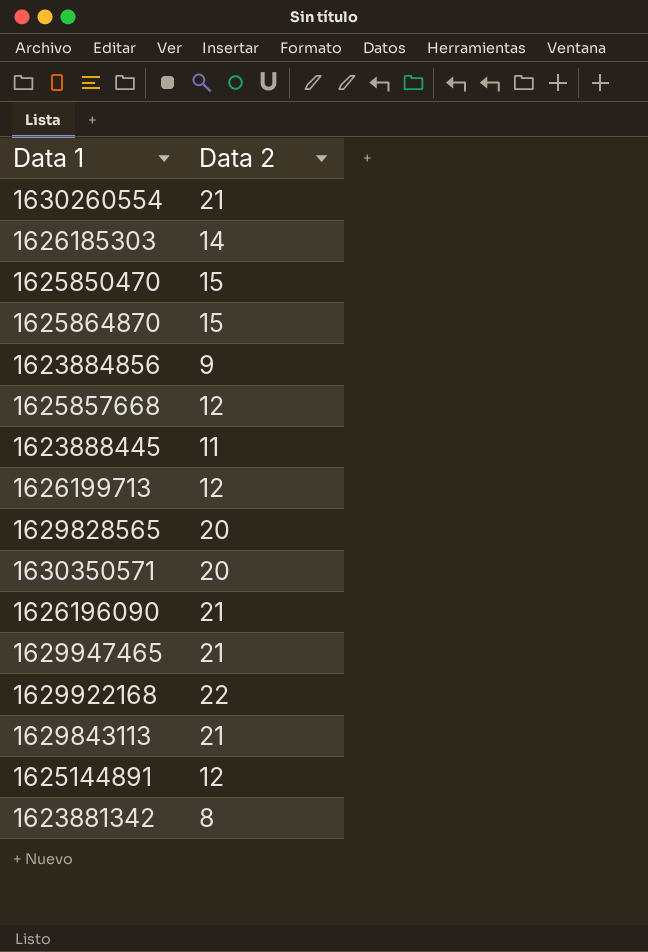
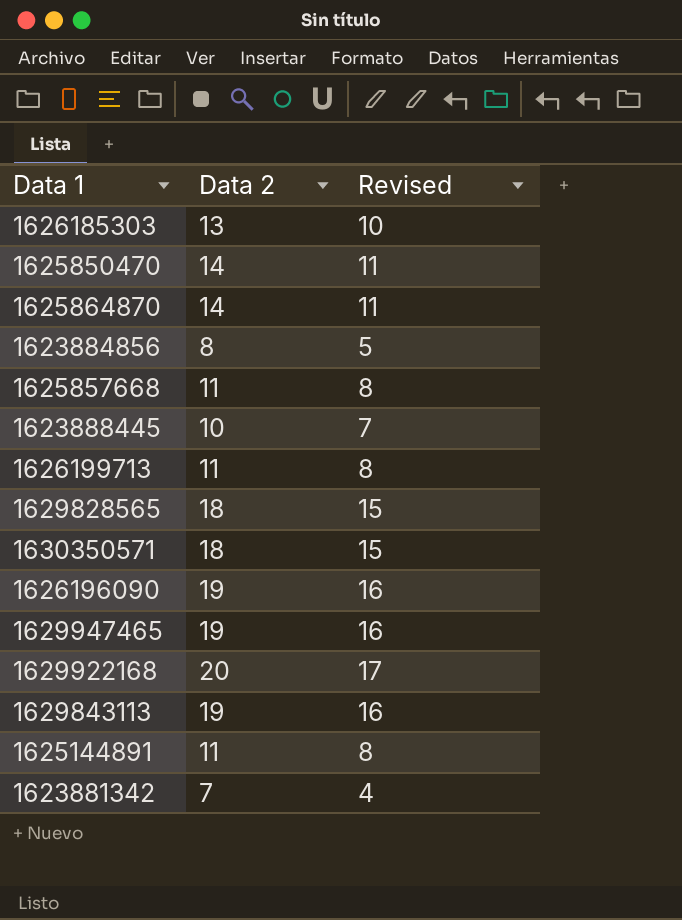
column Revised | formula: none -> [Data 2] - 3
row 1630260554: 21 -> none
1626185303 | Data 2: 14 -> 13
1625850470 | Data 2: 15 -> 14
1625864870 | Data 2: 15 -> 14
1623884856 | Data 2: 9 -> 8
1625857668 | Data 2: 12 -> 11
1623888445 | Data 2: 11 -> 10
1626199713 | Data 2: 12 -> 11
1629828565 | Data 2: 20 -> 18
1630350571 | Data 2: 20 -> 18
1626196090 | Data 2: 21 -> 19
1629947465 | Data 2: 21 -> 19
1629922168 | Data 2: 22 -> 20
1629843113 | Data 2: 21 -> 19
1625144891 | Data 2: 12 -> 11
1623881342 | Data 2: 8 -> 7

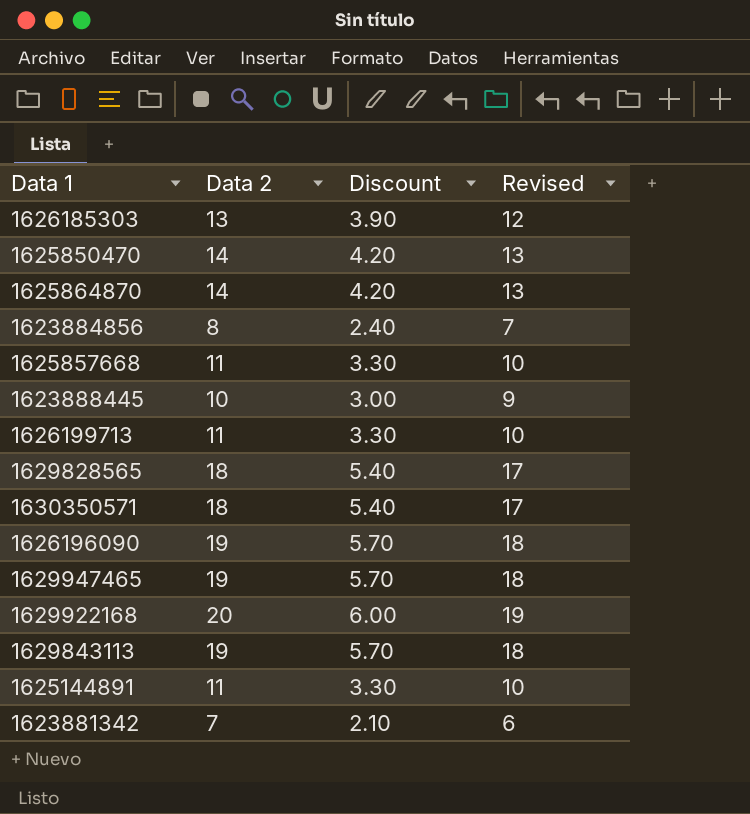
column Discount | formula: none -> [Data 2] * 0.3
column Revised | formula: [Data 2] - 3 -> [Data 2] - 1

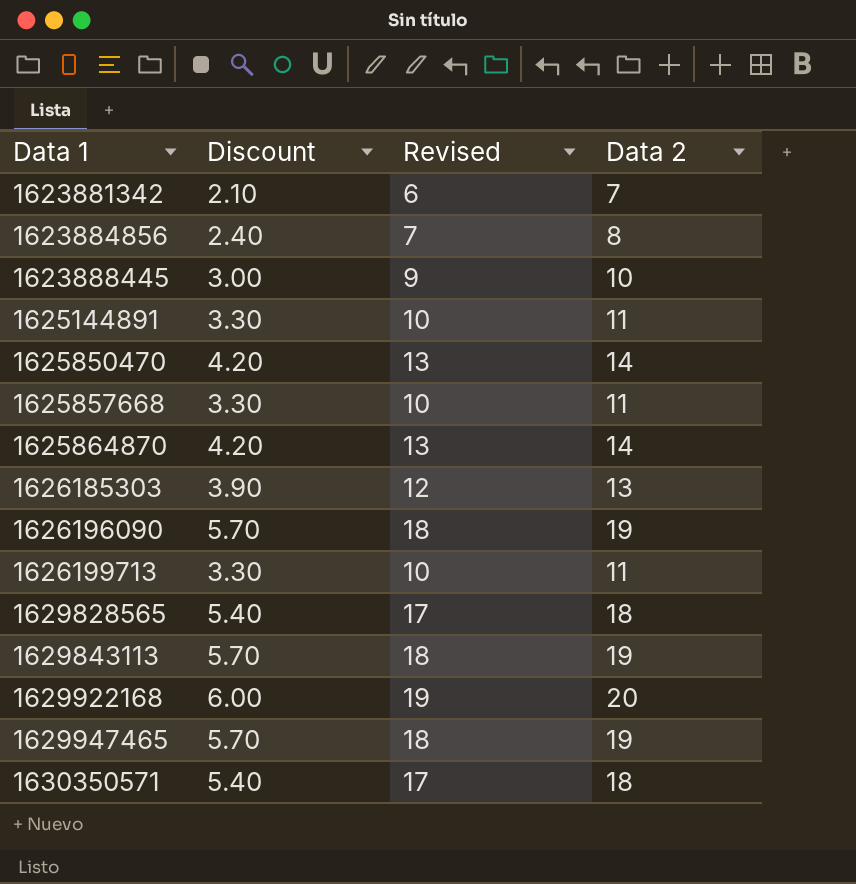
row order: none -> Data 1 ascending
column Data 2 | position: 2 -> 4

